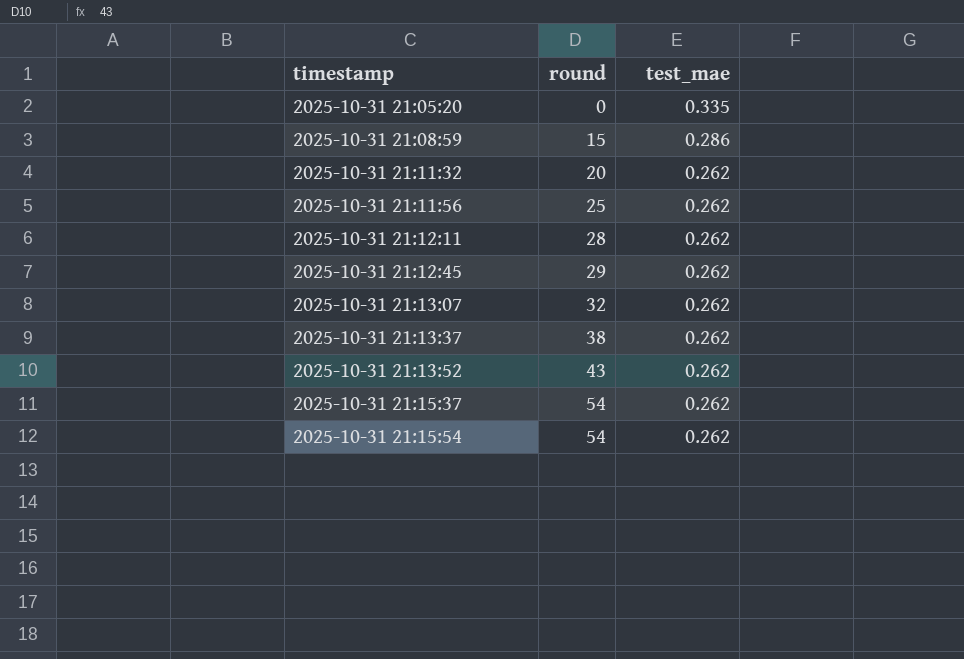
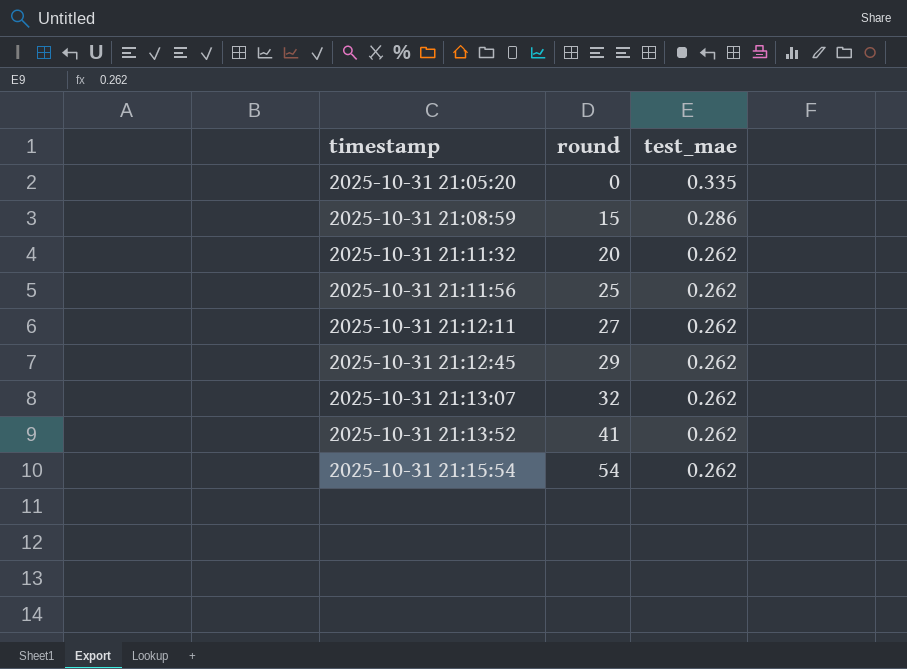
row 2025-10-31 21:13:37: 38 | 0.262 -> none
row 2025-10-31 21:15:37: 54 | 0.262 -> none
2025-10-31 21:12:11 | round: 28 -> 27
2025-10-31 21:13:52 | round: 43 -> 41

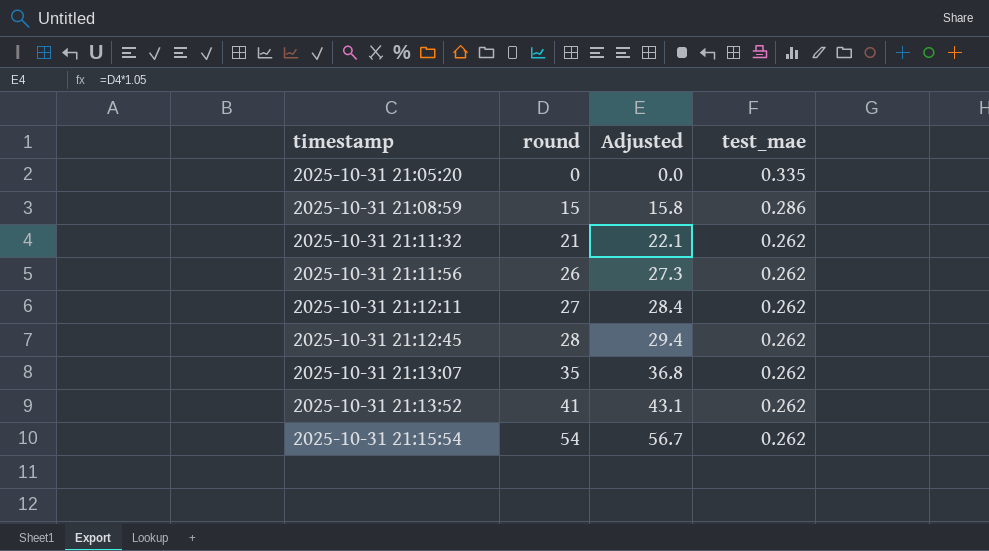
column Adjusted | formula: none -> [round] * 1.05
2025-10-31 21:11:32 | round: 20 -> 21
2025-10-31 21:11:56 | round: 25 -> 26
2025-10-31 21:12:45 | round: 29 -> 28
2025-10-31 21:13:07 | round: 32 -> 35

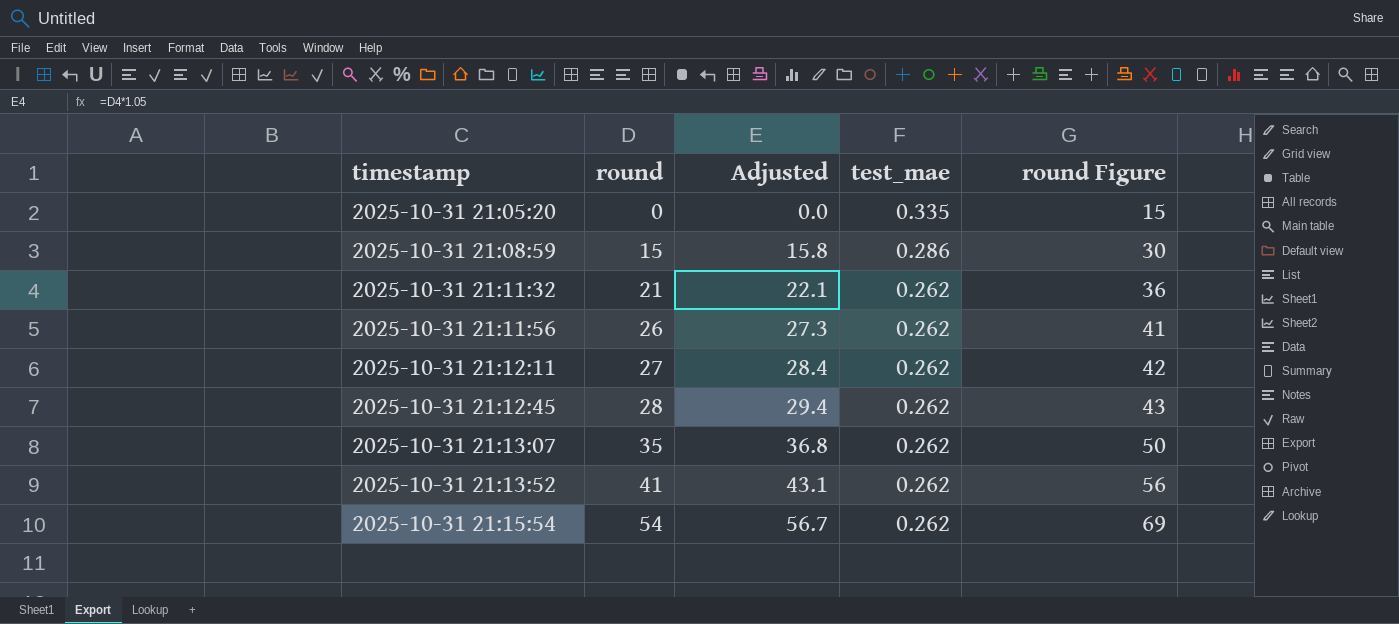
column round Figure | formula: none -> [round] + 15

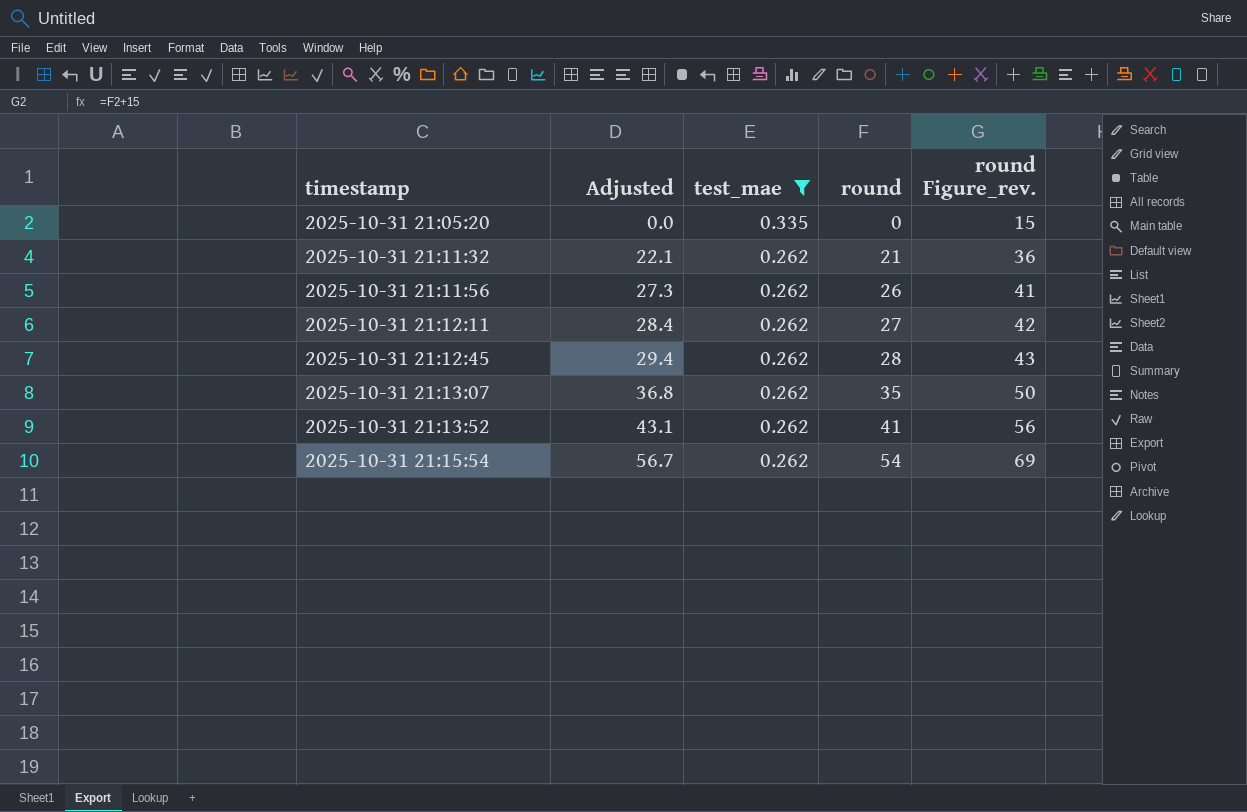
filter: none -> test_mae != 0.286
column round | position: 2 -> 4
column name: round Figure -> round Figure_rev.

